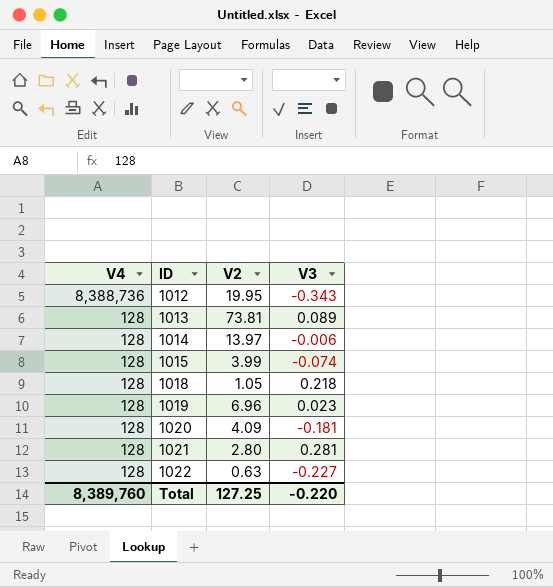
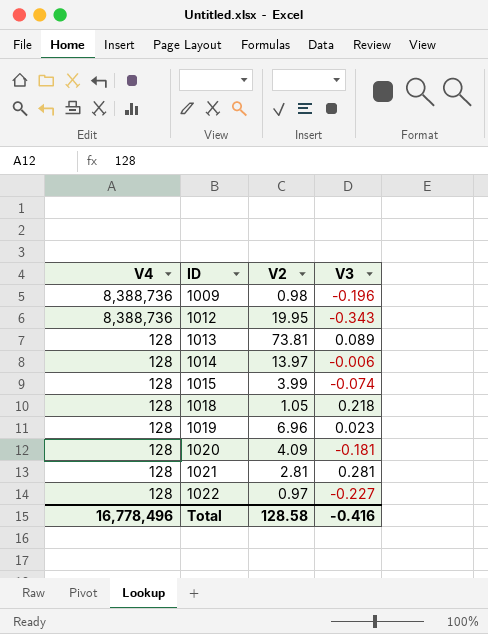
row 1009: none -> 8,388,736 | 0.98 | -0.196
1021 | V2: 2.80 -> 2.81
1022 | V2: 0.63 -> 0.97
Total | V4: 8,389,760 -> 16,778,496
Total | V2: 127.25 -> 128.58
Total | V3: -0.220 -> -0.416

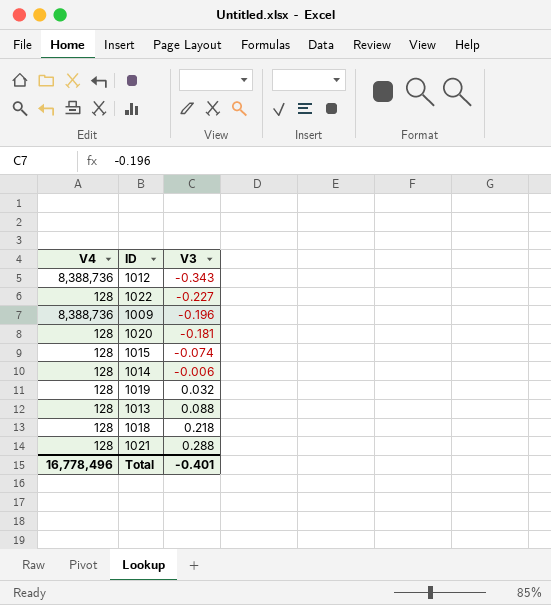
row order: V4 descending -> V3 ascending
column V2 | position: 3 -> none
1019 | V3: 0.023 -> 0.032
1013 | V3: 0.089 -> 0.088
1021 | V3: 0.281 -> 0.288
Total | V3: -0.416 -> -0.401

